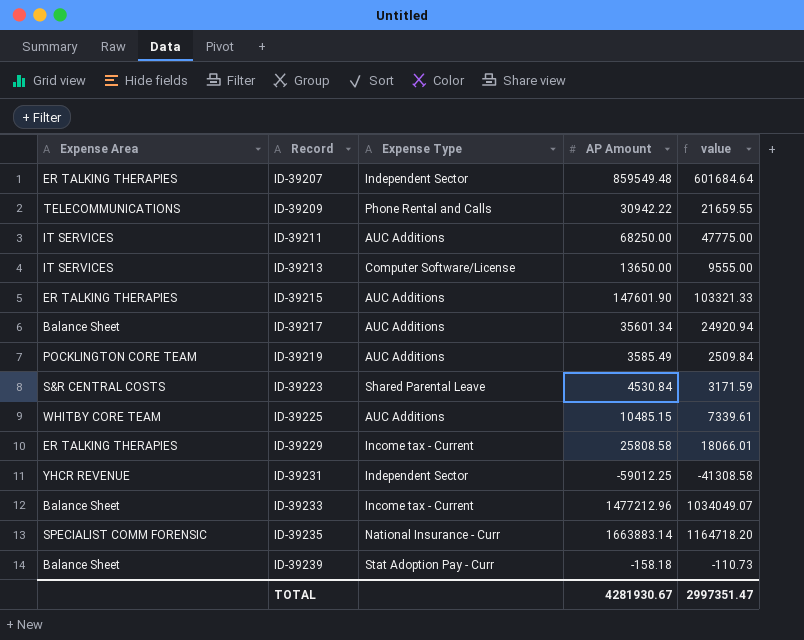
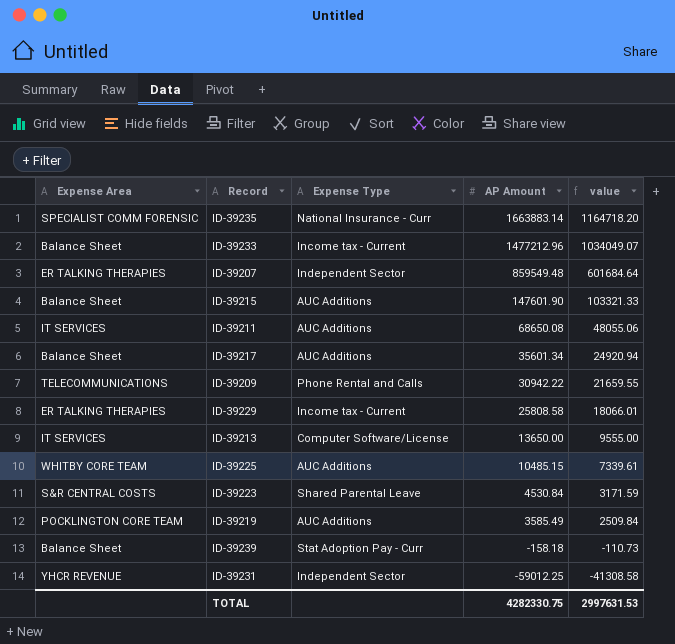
row order: Record ascending -> AP Amount descending
ID-39215 | Expense Area: ER TALKING THERAPIES -> Balance Sheet
ID-39211 | AP Amount: 68250.00 -> 68650.08
ID-39211 | value: 47775.00 -> 48055.06
TOTAL | AP Amount: 4281930.67 -> 4282330.75
TOTAL | value: 2997351.47 -> 2997631.53

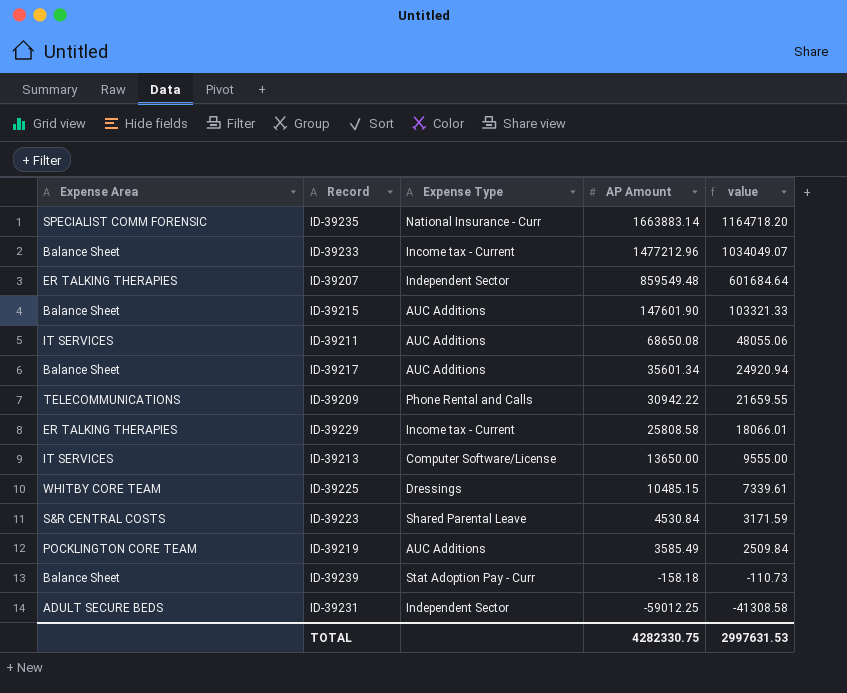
ID-39225 | Expense Type: AUC Additions -> Dressings
ID-39231 | Expense Area: YHCR REVENUE -> ADULT SECURE BEDS

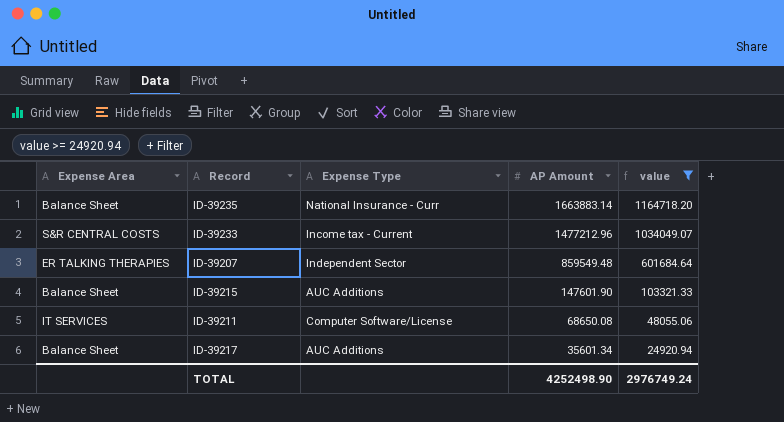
filter: none -> value >= 24920.94
ID-39235 | Expense Area: SPECIALIST COMM FORENSIC -> Balance Sheet
ID-39233 | Expense Area: Balance Sheet -> S&R CENTRAL COSTS
ID-39211 | Expense Type: AUC Additions -> Computer Software/License
TOTAL | AP Amount: 4282330.75 -> 4252498.90
TOTAL | value: 2997631.53 -> 2976749.24

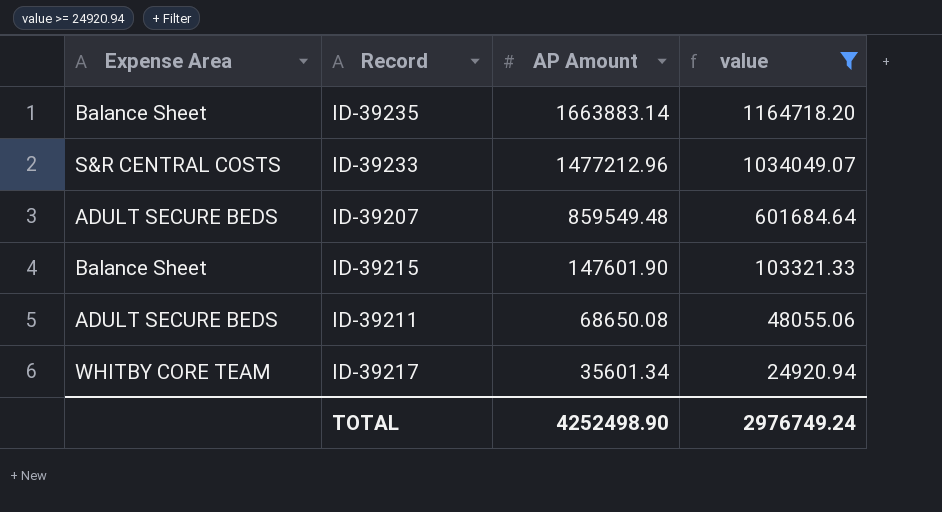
column Expense Type | position: 3 -> none
ID-39207 | Expense Area: ER TALKING THERAPIES -> ADULT SECURE BEDS
ID-39211 | Expense Area: IT SERVICES -> ADULT SECURE BEDS
ID-39217 | Expense Area: Balance Sheet -> WHITBY CORE TEAM

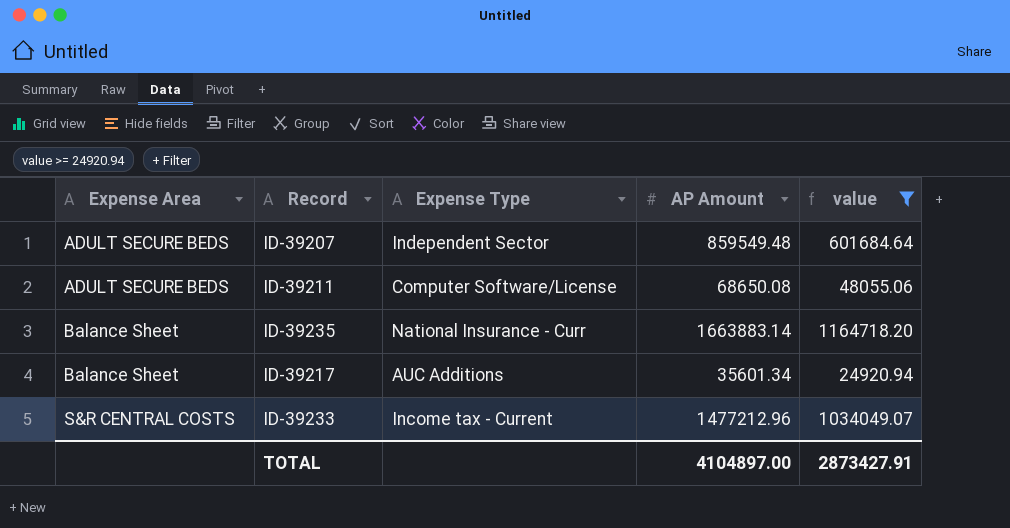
row order: AP Amount descending -> Expense Area ascending
column Expense Type | position: none -> 3
row ID-39215: Balance Sheet | 147601.90 | 103321.33 -> none
ID-39217 | Expense Area: WHITBY CORE TEAM -> Balance Sheet
TOTAL | AP Amount: 4252498.90 -> 4104897.00
TOTAL | value: 2976749.24 -> 2873427.91

